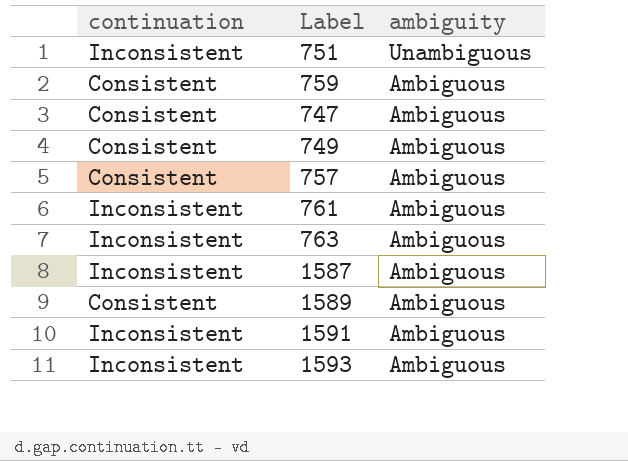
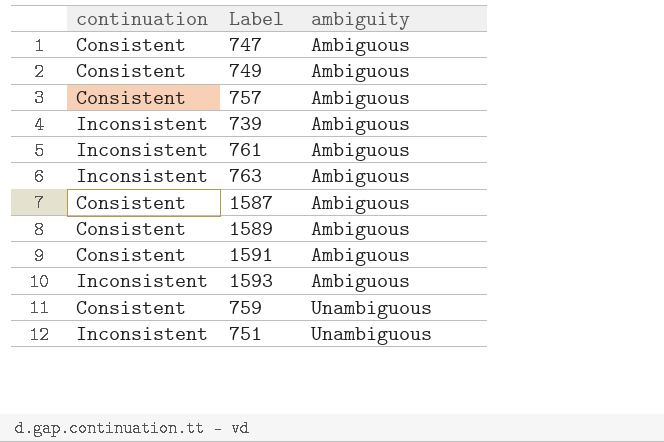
row order: ambiguity descending -> ambiguity ascending
row 739: none -> Inconsistent | Ambiguous
1587 | continuation: Inconsistent -> Consistent
1591 | continuation: Inconsistent -> Consistent
759 | ambiguity: Ambiguous -> Unambiguous

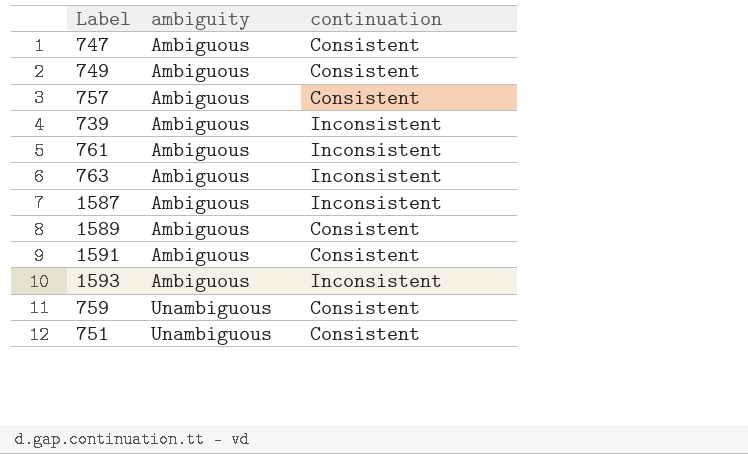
column continuation | position: 1 -> 3
1587 | continuation: Consistent -> Inconsistent
751 | continuation: Inconsistent -> Consistent

